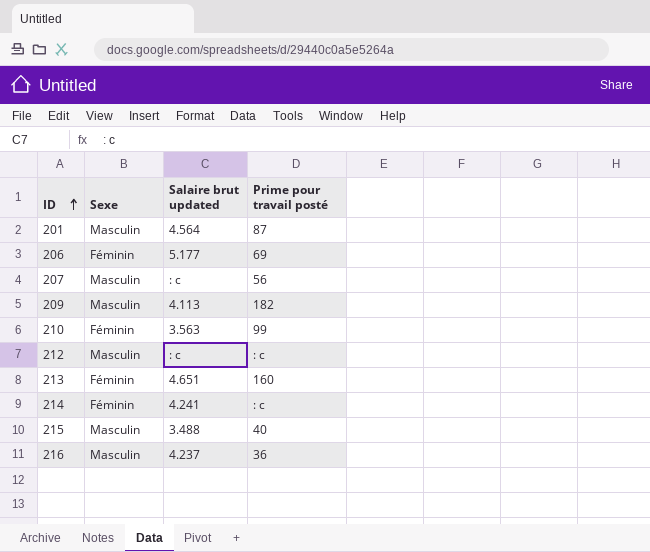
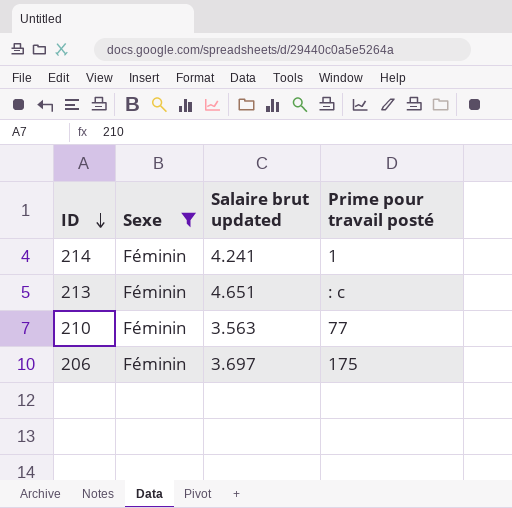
filter: none -> Sexe = Féminin
row order: ID ascending -> ID descending
214 | Prime pour travail posté: : c -> 1
213 | Prime pour travail posté: 160 -> : c
210 | Prime pour travail posté: 99 -> 77
206 | Salaire brut updated: 5.177 -> 3.697
206 | Prime pour travail posté: 69 -> 175

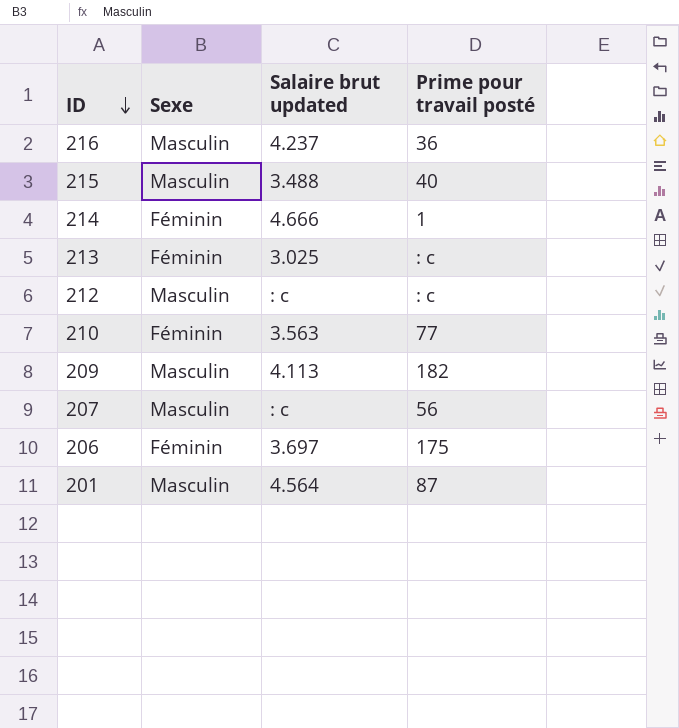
filter: Sexe = Féminin -> none
214 | Salaire brut updated: 4.241 -> 4.666
213 | Salaire brut updated: 4.651 -> 3.025

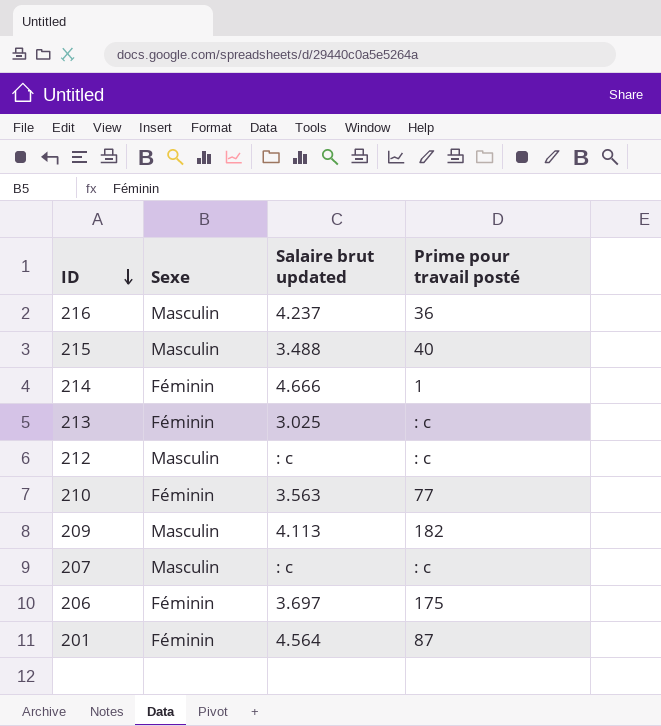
207 | Prime pour travail posté: 56 -> : c
201 | Sexe: Masculin -> Féminin

